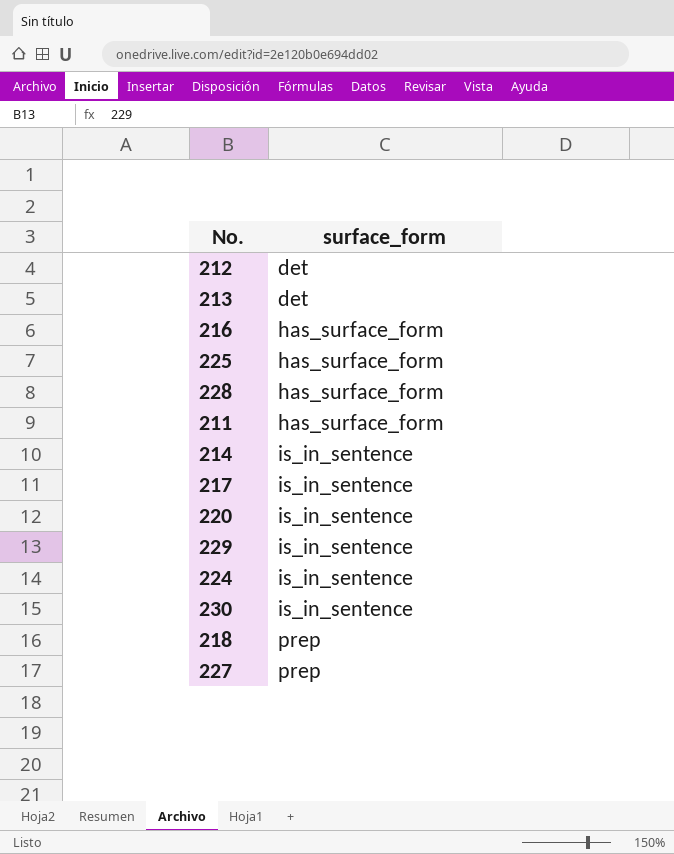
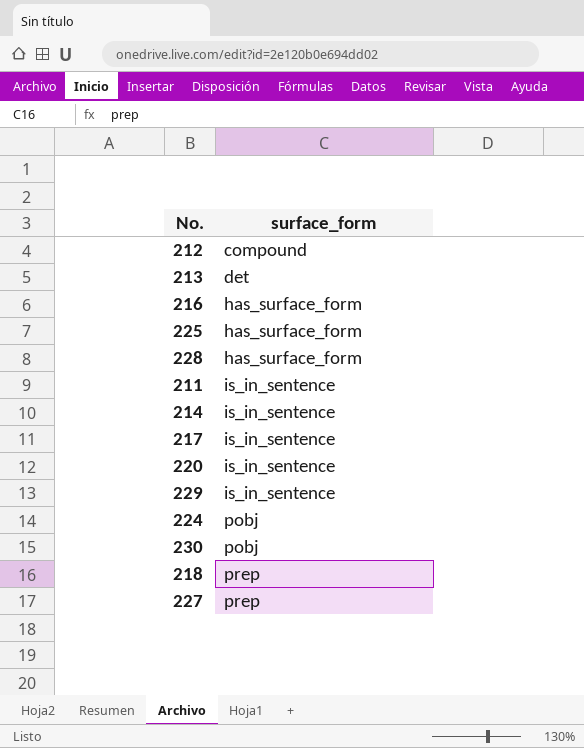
212 | surface_form: det -> compound
211 | surface_form: has_surface_form -> is_in_sentence
224 | surface_form: is_in_sentence -> pobj
230 | surface_form: is_in_sentence -> pobj

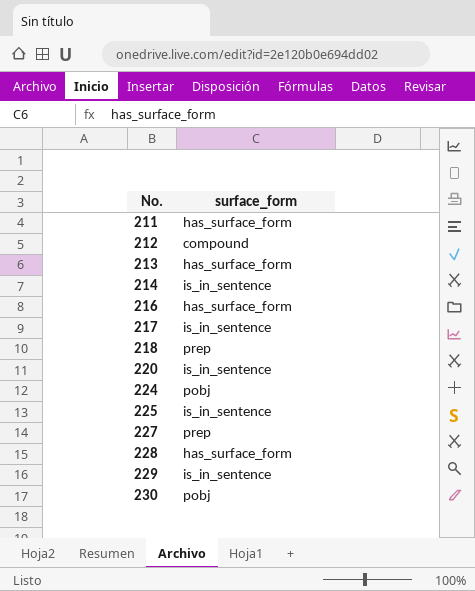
row order: surface_form ascending -> No. ascending
211 | surface_form: is_in_sentence -> has_surface_form
213 | surface_form: det -> has_surface_form
225 | surface_form: has_surface_form -> is_in_sentence

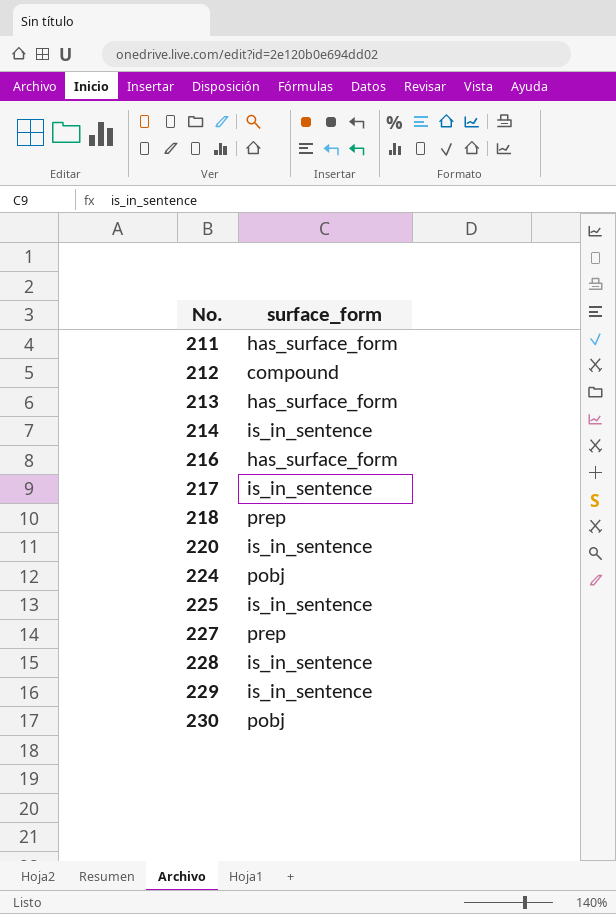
228 | surface_form: has_surface_form -> is_in_sentence

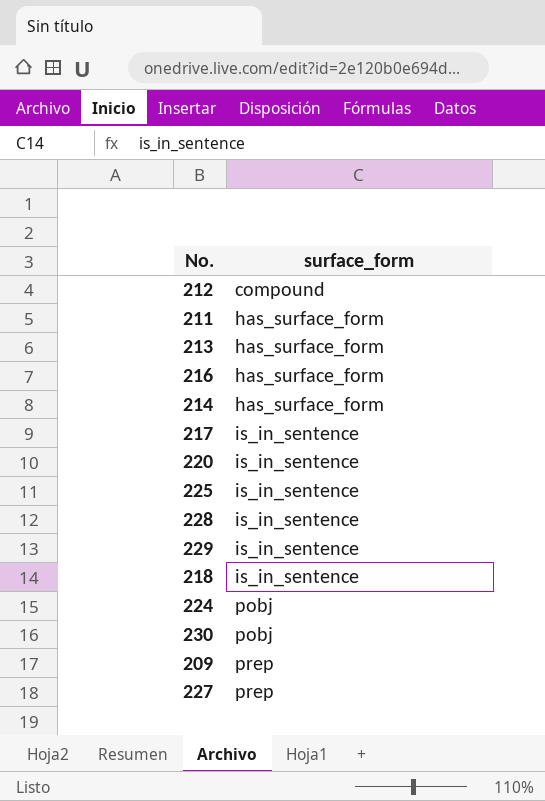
row order: No. ascending -> surface_form ascending
214 | surface_form: is_in_sentence -> has_surface_form
218 | surface_form: prep -> is_in_sentence
row 209: none -> prep

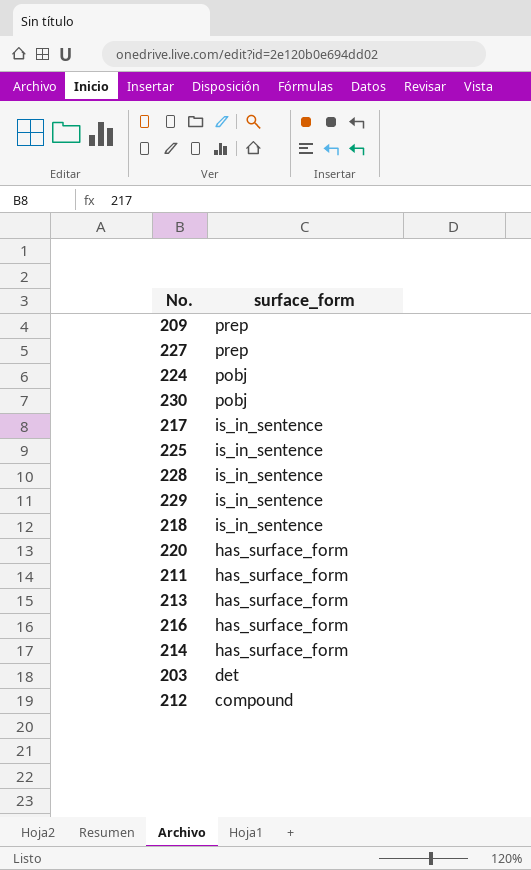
row order: surface_form ascending -> surface_form descending
220 | surface_form: is_in_sentence -> has_surface_form
row 203: none -> det

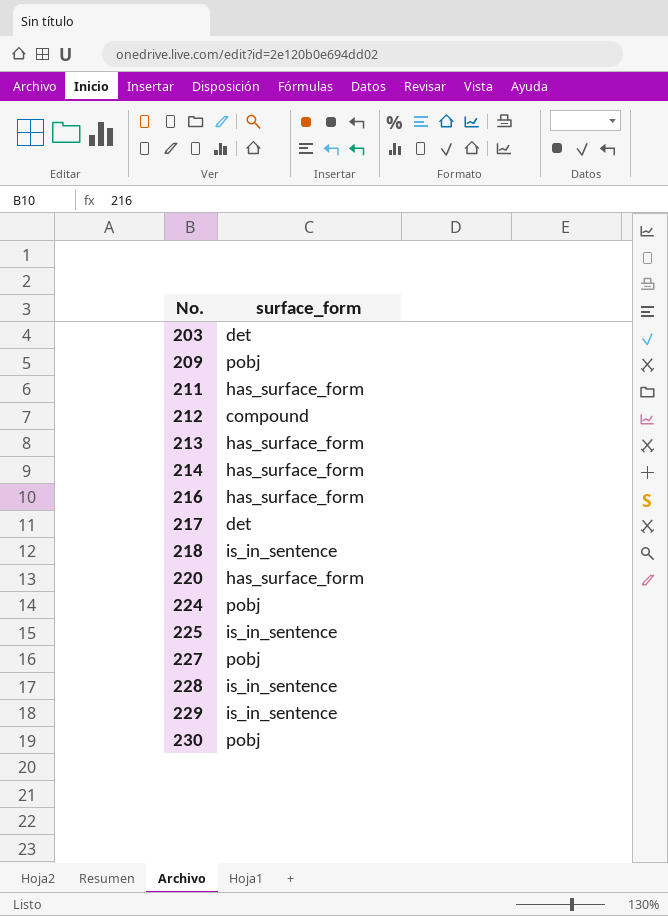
row order: surface_form descending -> No. ascending
209 | surface_form: prep -> pobj
217 | surface_form: is_in_sentence -> det
227 | surface_form: prep -> pobj

